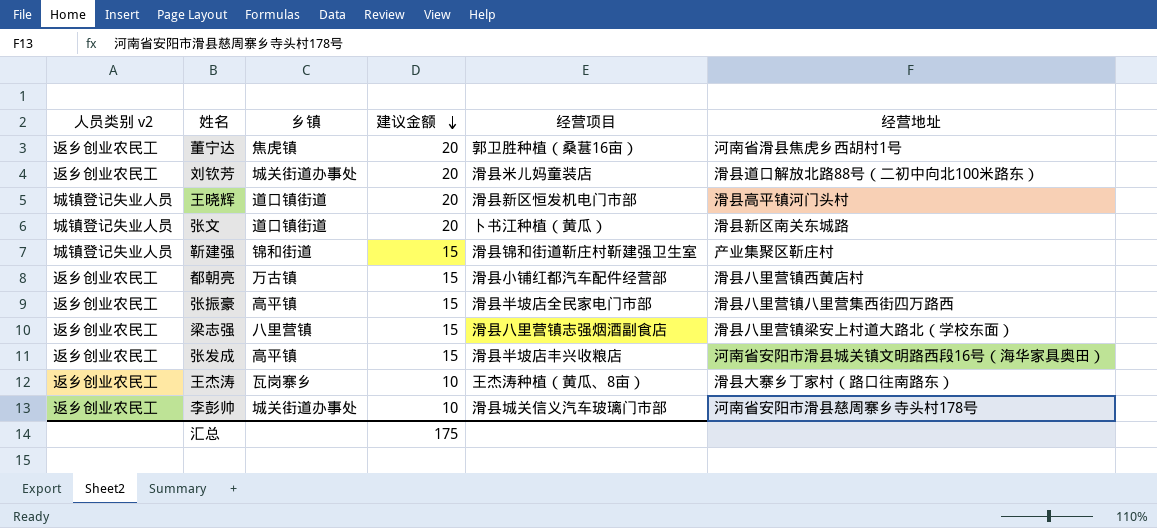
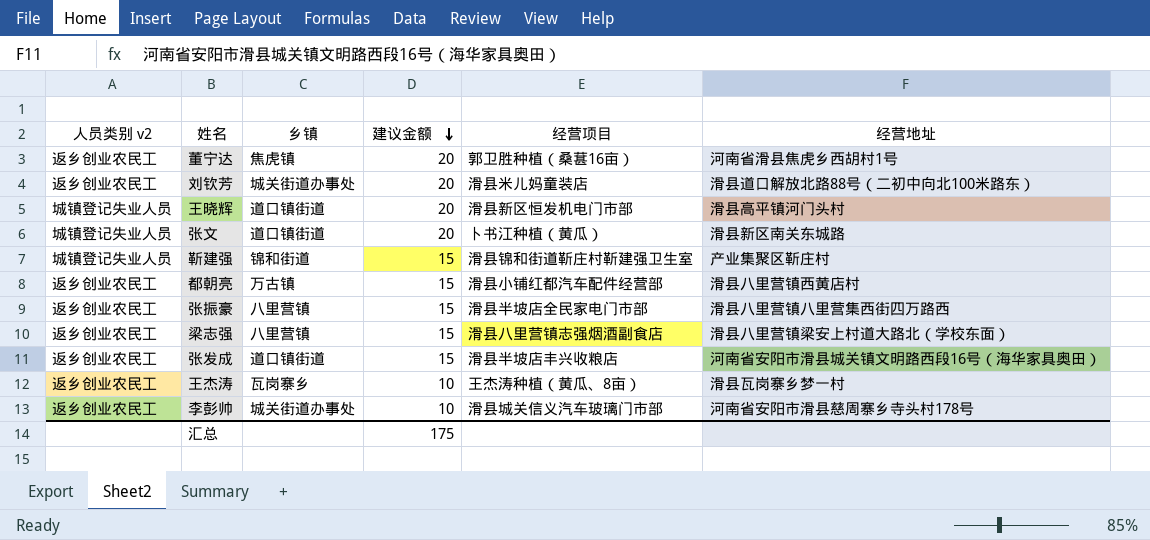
张振豪 | 乡镇: 高平镇 -> 八里营镇
张发成 | 乡镇: 高平镇 -> 道口镇街道
王杰涛 | 经营地址: 滑县大寨乡丁家村（路口往南路东） -> 滑县瓦岗寨乡梦一村

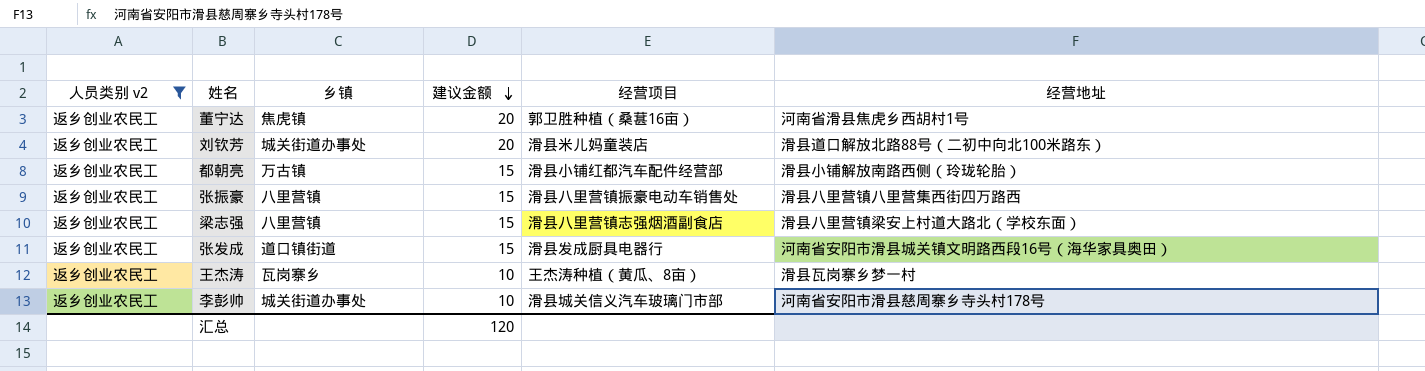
filter: none -> 人员类别 v2 = 返乡创业农民工
都朝亮 | 经营地址: 滑县八里营镇西黄店村 -> 滑县小铺解放南路西侧（玲珑轮胎）
张振豪 | 经营项目: 滑县半坡店全民家电门市部 -> 滑县八里营镇振豪电动车销售处
张发成 | 经营项目: 滑县半坡店丰兴收粮店 -> 滑县发成厨具电器行
汇总 | 建议金额: 175 -> 120

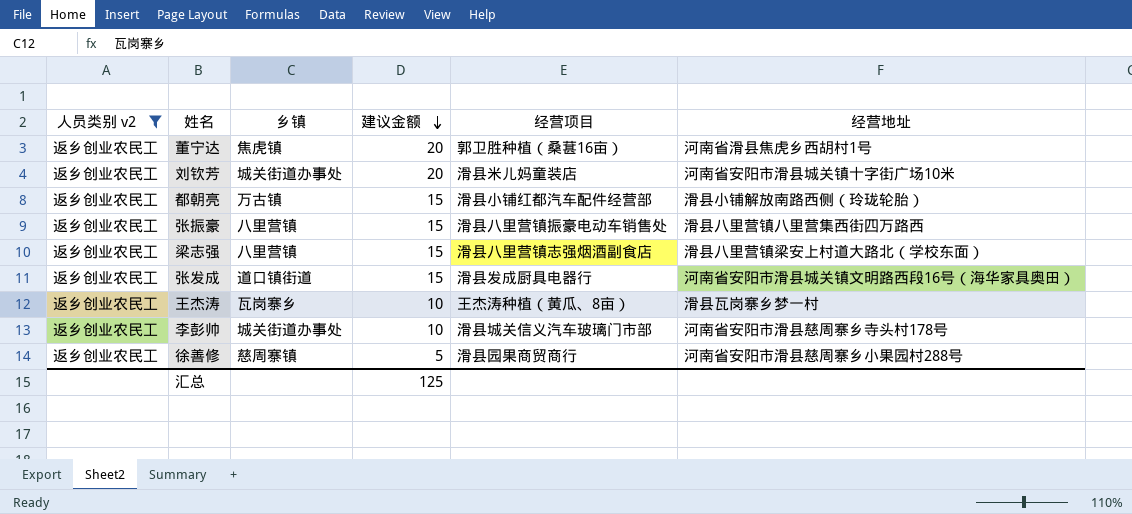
刘钦芳 | 经营地址: 滑县道口解放北路88号（二初中向北100米路东） -> 河南省安阳市滑县城关镇十字街广场10米
row 徐善修: none -> 返乡创业农民工 | 慈周寨镇 | 5 | 滑县园果商贸商行 | 河南省安阳市滑县慈周寨乡小果园村288号
汇总 | 建议金额: 120 -> 125

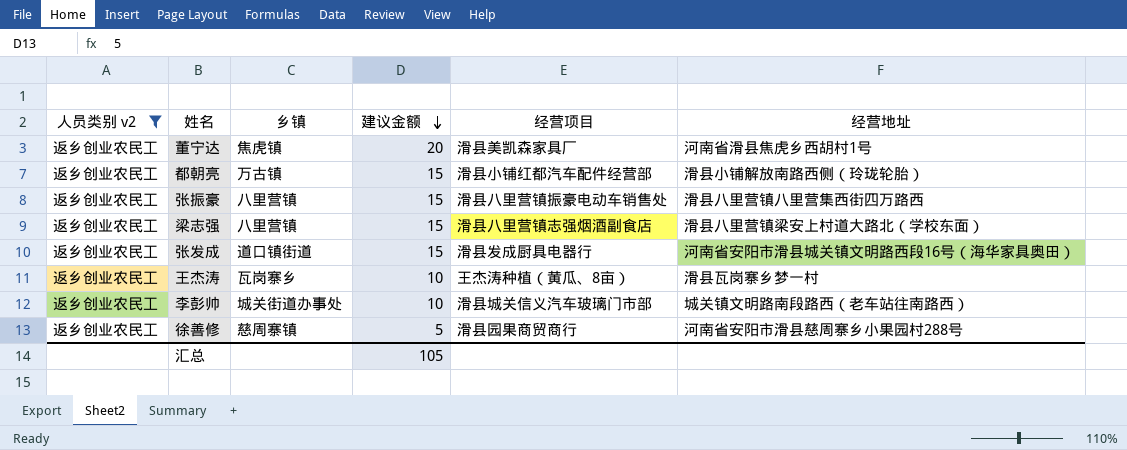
row 刘钦芳: 返乡创业农民工 | 城关街道办事处 | 20 | 滑县米儿妈童装店 | 河南省安阳市滑县城关镇十字街广场10米 -> none
董宁达 | 经营项目: 郭卫胜种植（桑葚16亩） -> 滑县美凯森家具厂
李彭帅 | 经营地址: 河南省安阳市滑县慈周寨乡寺头村178号 -> 城关镇文明路南段路西（老车站往南路西）
汇总 | 建议金额: 125 -> 105

